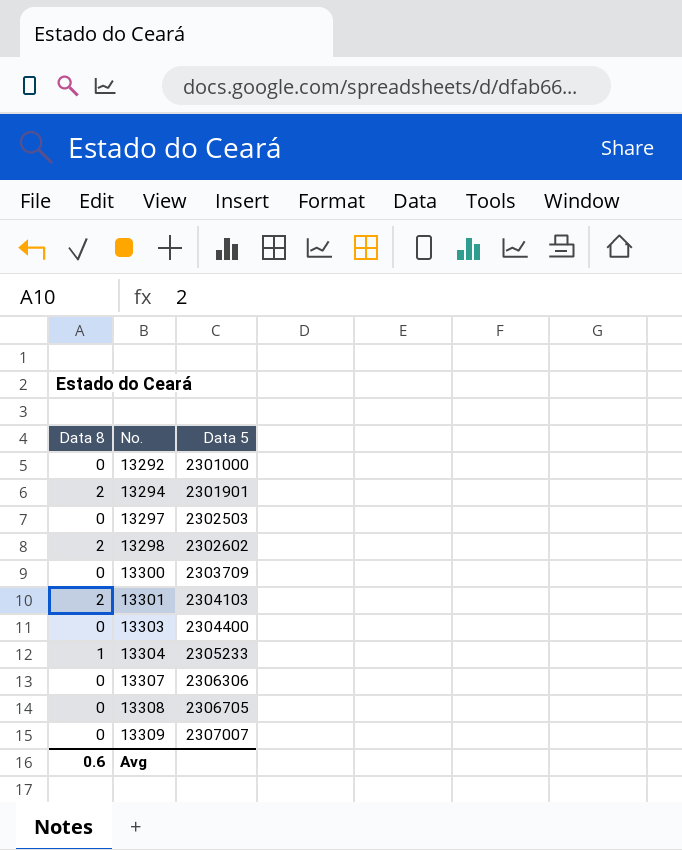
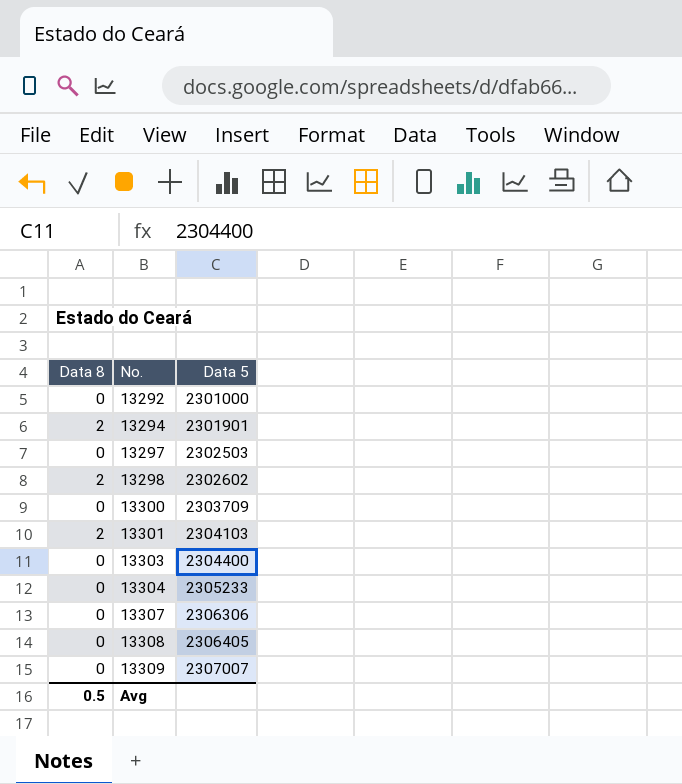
13304 | Data 8: 1 -> 0
13308 | Data 5: 2306705 -> 2306405
Avg | Data 8: 0.6 -> 0.5

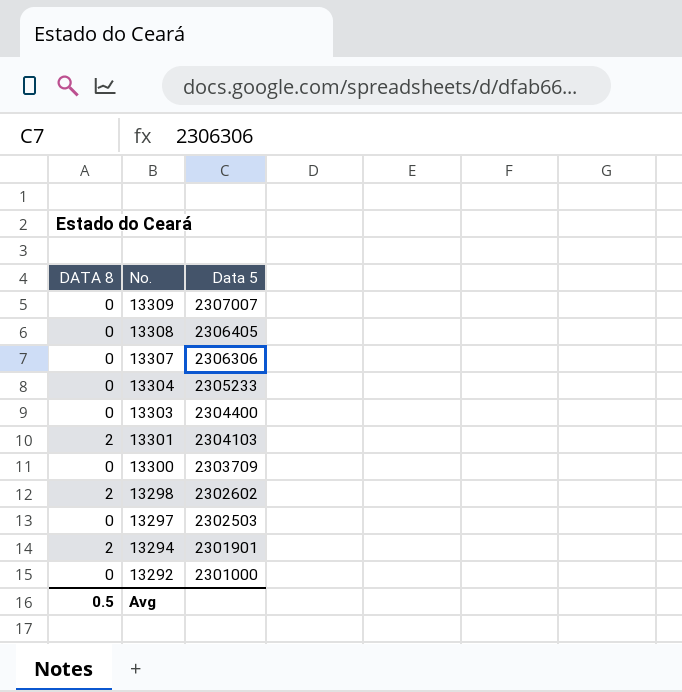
row order: No. ascending -> No. descending
column name: Data 8 -> DATA 8

